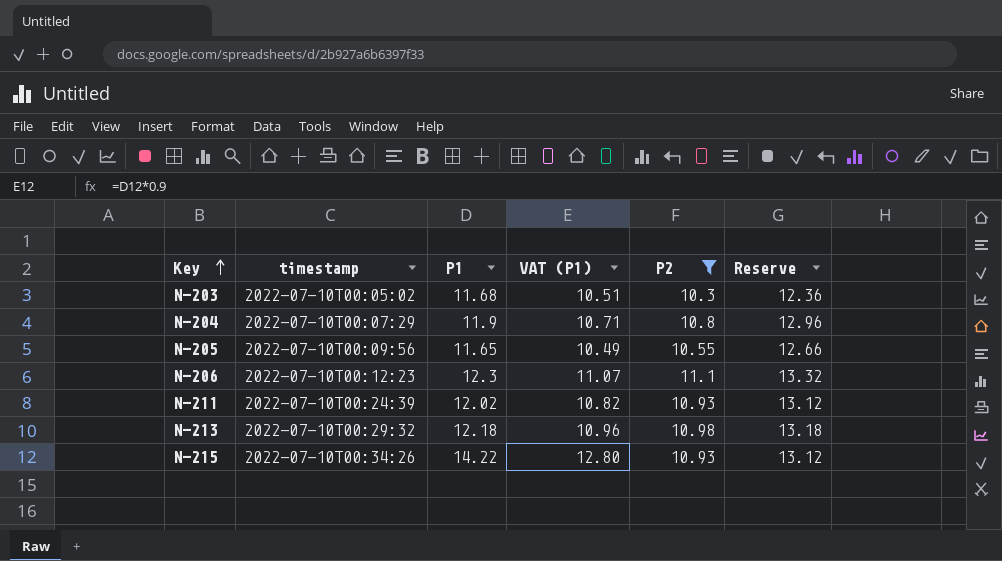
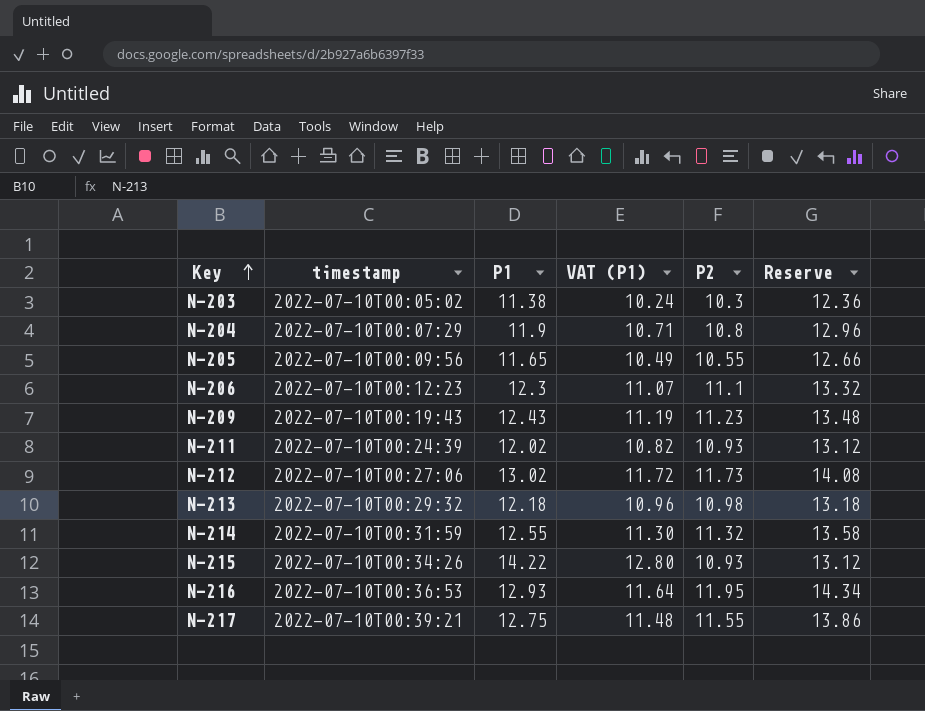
filter: P2 <= 11.1 -> none
N-203 | P1: 11.68 -> 11.38
N-203 | VAT (P1): 10.51 -> 10.24

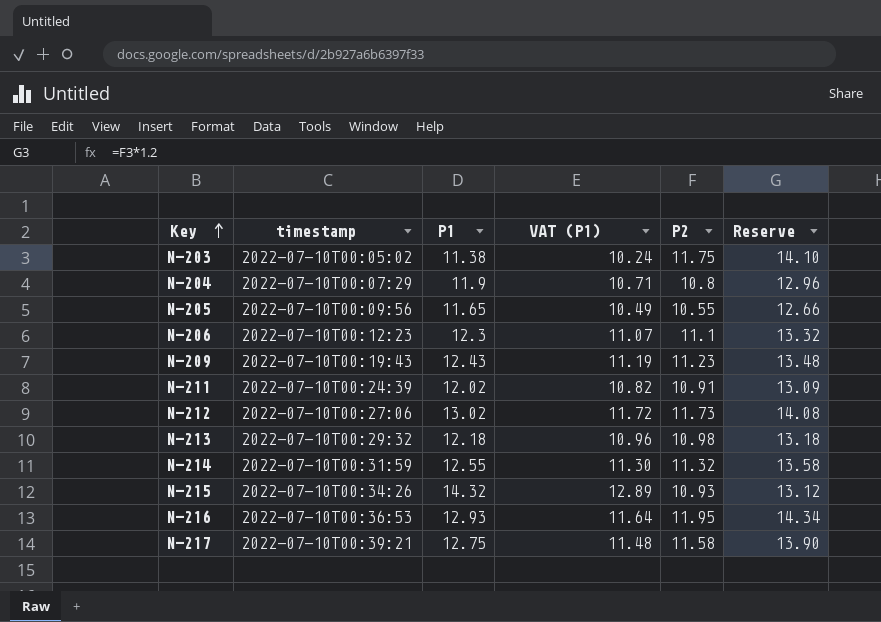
N-203 | P2: 10.3 -> 11.75
N-203 | Reserve: 12.36 -> 14.10
N-211 | P2: 10.93 -> 10.91
N-211 | Reserve: 13.12 -> 13.09
N-215 | P1: 14.22 -> 14.32
N-215 | VAT (P1): 12.80 -> 12.89
N-217 | P2: 11.55 -> 11.58
N-217 | Reserve: 13.86 -> 13.90

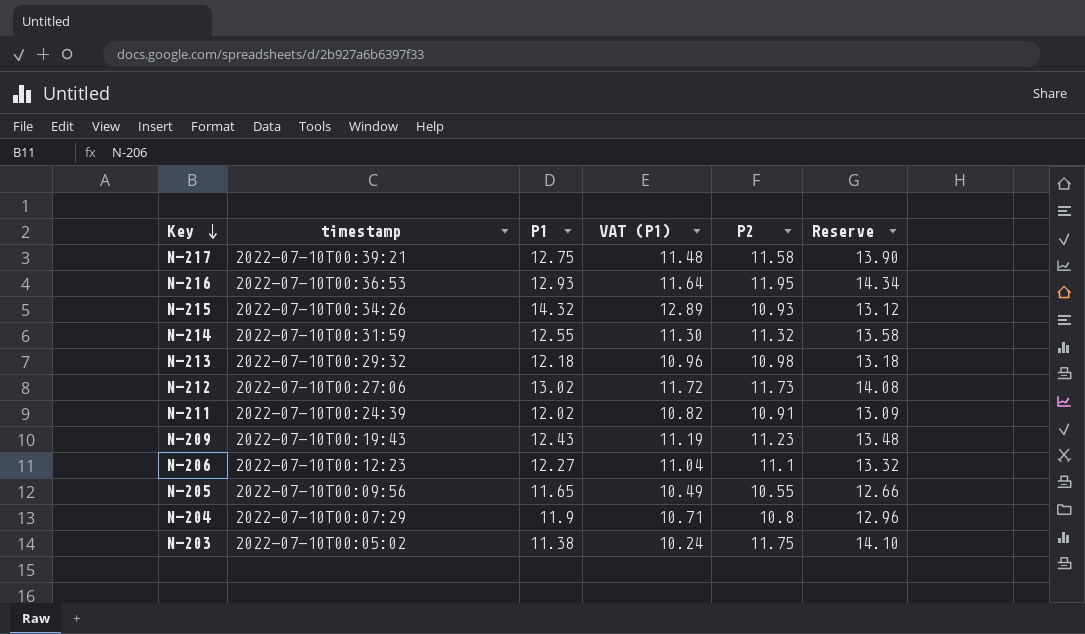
row order: Key ascending -> Key descending
N-206 | P1: 12.3 -> 12.27
N-206 | VAT (P1): 11.07 -> 11.04

